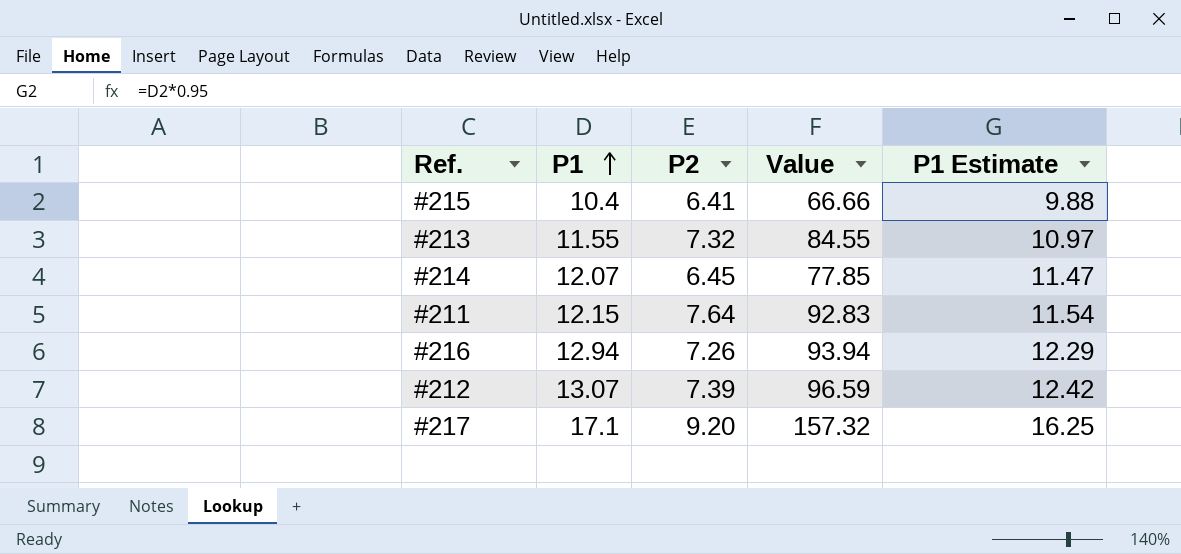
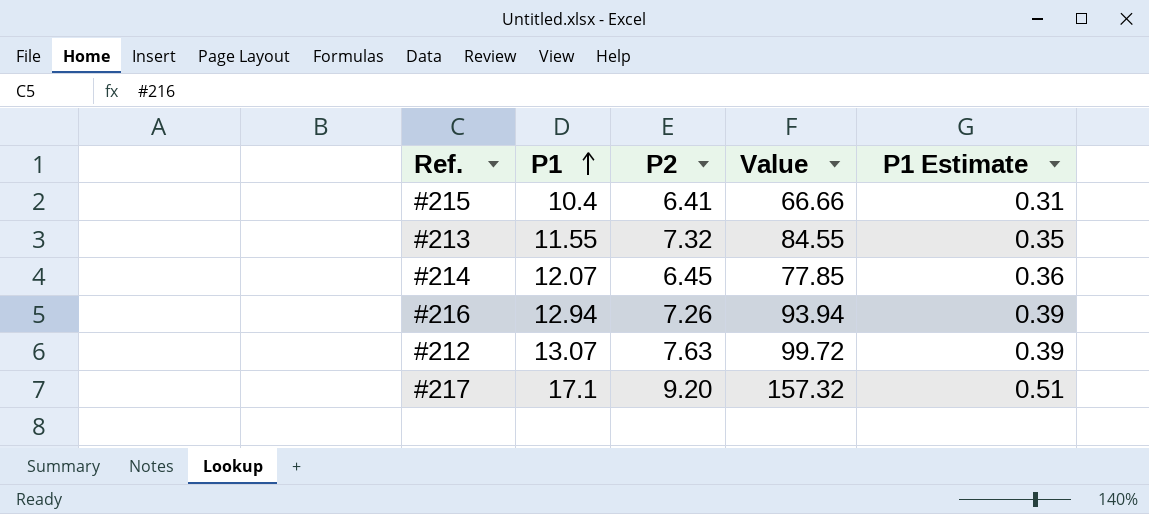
column P1 Estimate | formula: [P1] * 0.95 -> [P1] * 0.03
row #211: 12.15 | 7.64 | 92.83 | 11.54 -> none
#212 | P2: 7.39 -> 7.63
#212 | Value: 96.59 -> 99.72

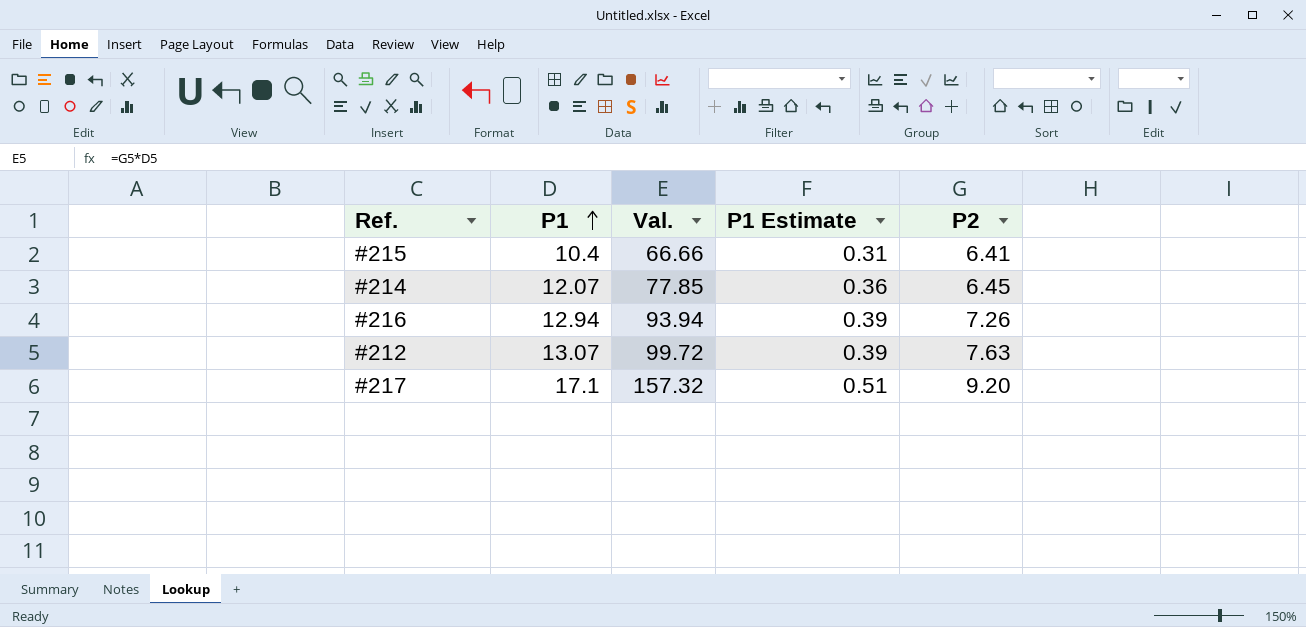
column name: Value -> Val.
column P2 | position: 3 -> 5
row #213: 11.55 | 7.32 | 84.55 | 0.35 -> none

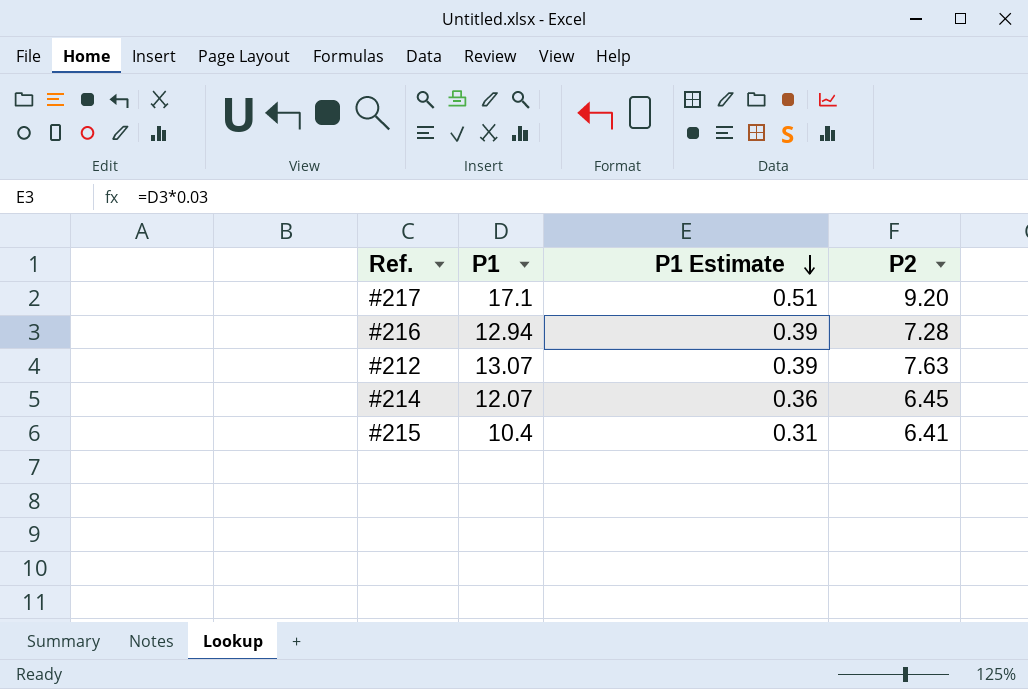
row order: P1 ascending -> P1 Estimate descending
column Val. | formula: [P1] * [P2] -> none
#216 | P2: 7.26 -> 7.28

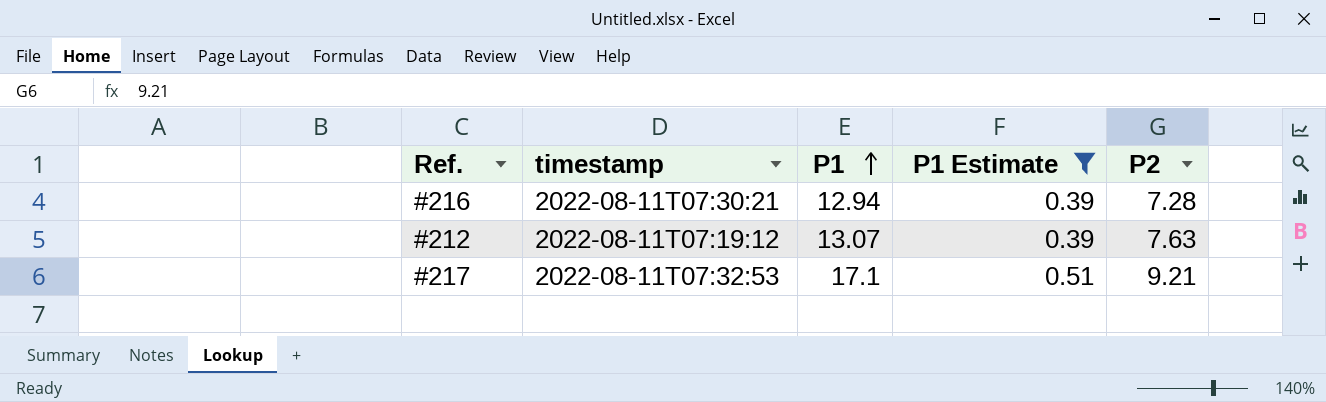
filter: none -> P1 Estimate >= 0.39
row order: P1 Estimate descending -> P1 ascending
column timestamp | position: none -> 2
#217 | P2: 9.20 -> 9.21

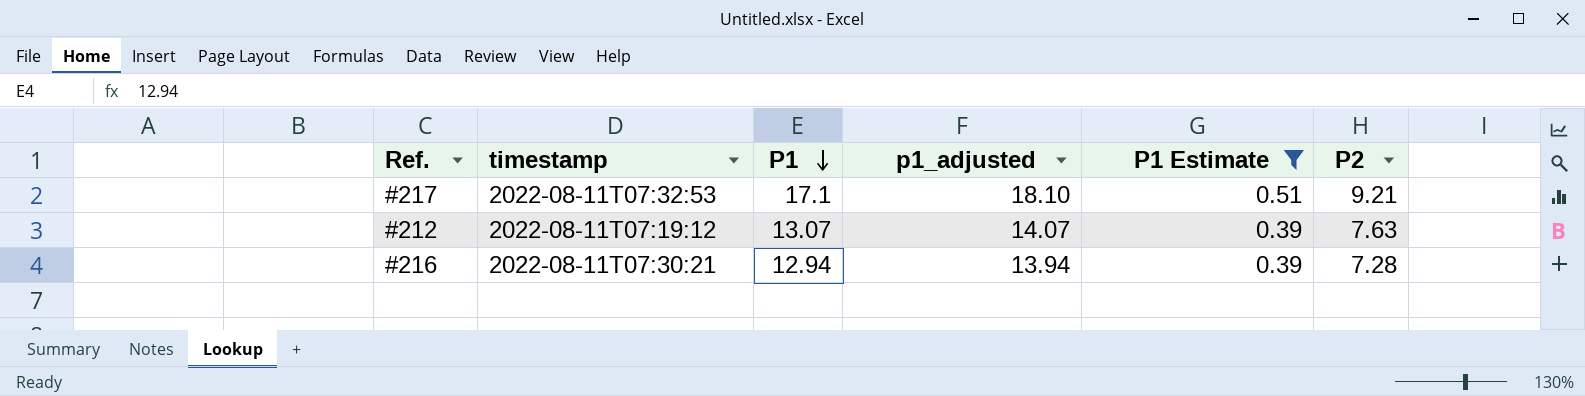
row order: P1 ascending -> P1 descending
column p1_adjusted | formula: none -> [P1] + 1

